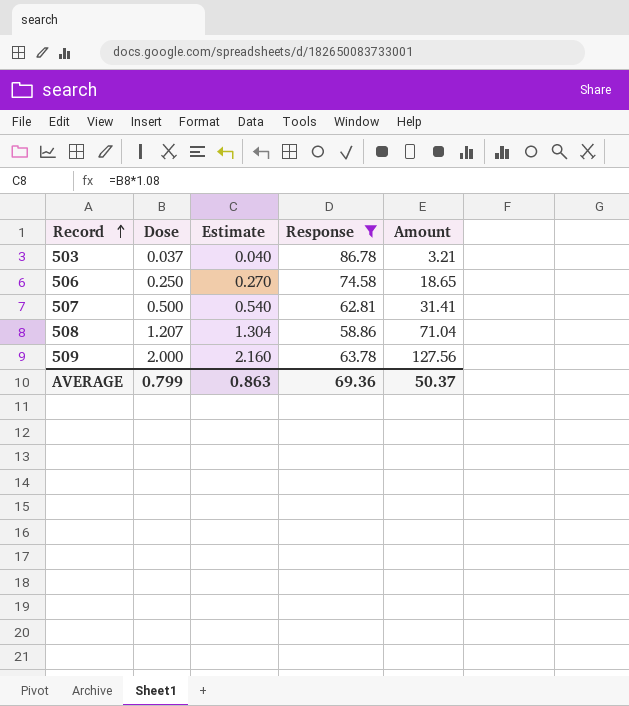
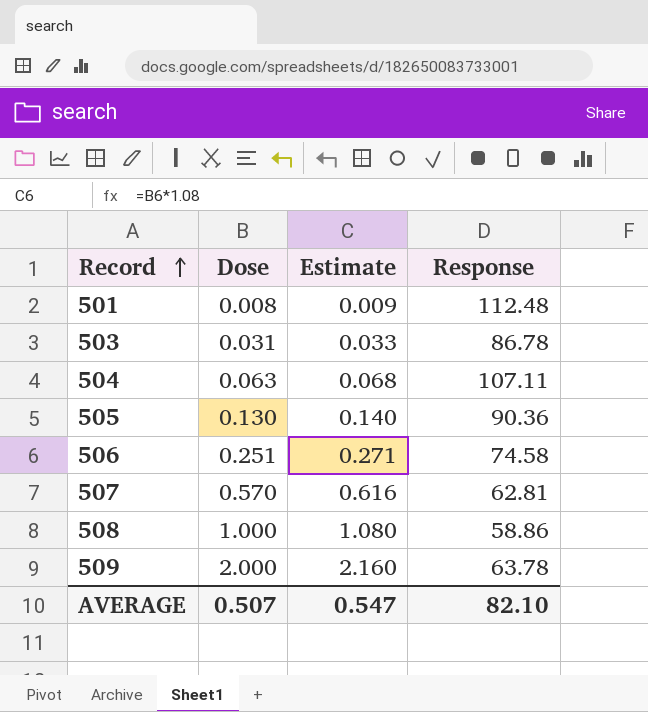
filter: Response <= 86.78 -> none
column Amount | formula: [Dose] * [Response] -> none
503 | Dose: 0.037 -> 0.031
503 | Estimate: 0.040 -> 0.033
506 | Dose: 0.250 -> 0.251
506 | Estimate: 0.270 -> 0.271
507 | Dose: 0.500 -> 0.570
507 | Estimate: 0.540 -> 0.616
508 | Dose: 1.207 -> 1.000
508 | Estimate: 1.304 -> 1.080
AVERAGE | Dose: 0.799 -> 0.507
AVERAGE | Estimate: 0.863 -> 0.547
AVERAGE | Response: 69.36 -> 82.10

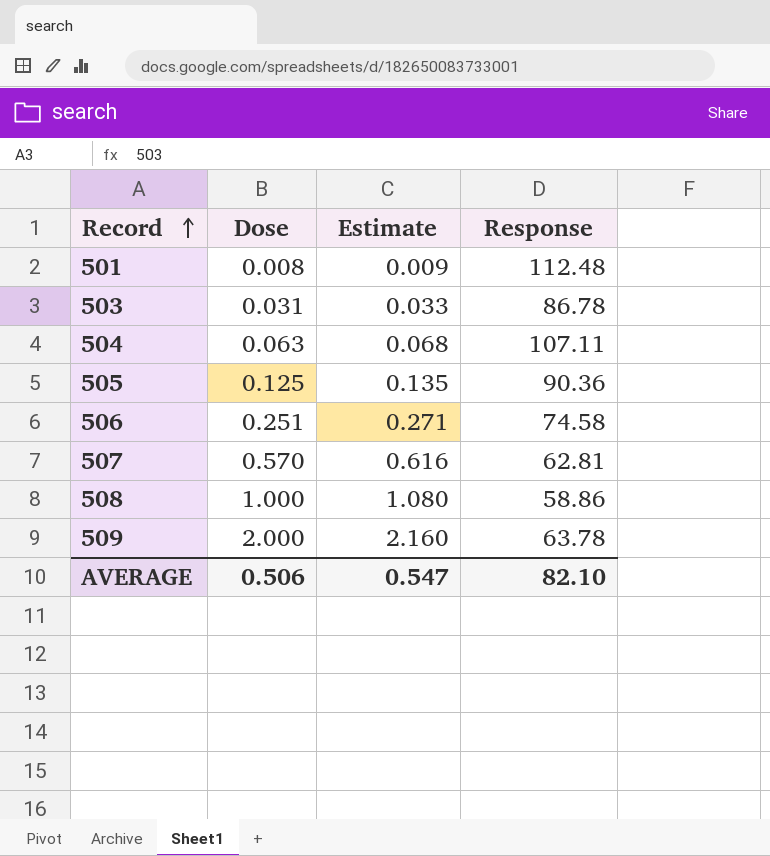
505 | Dose: 0.130 -> 0.125
505 | Estimate: 0.140 -> 0.135
AVERAGE | Dose: 0.507 -> 0.506

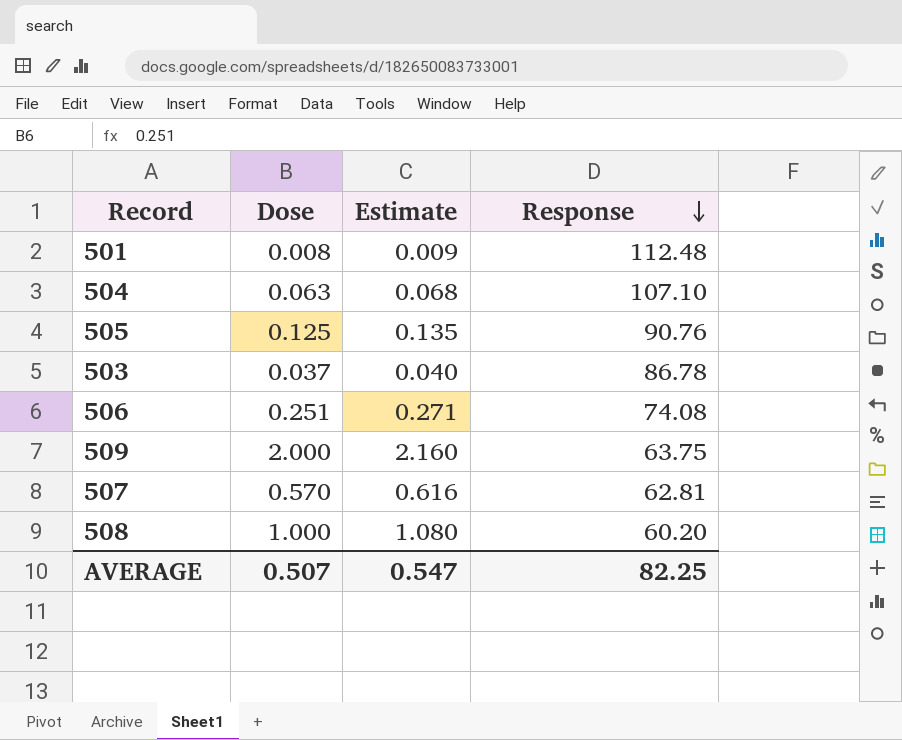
row order: Record ascending -> Response descending
504 | Response: 107.11 -> 107.10
505 | Response: 90.36 -> 90.76
503 | Dose: 0.031 -> 0.037
503 | Estimate: 0.033 -> 0.040
506 | Response: 74.58 -> 74.08
509 | Response: 63.78 -> 63.75
508 | Response: 58.86 -> 60.20
AVERAGE | Dose: 0.506 -> 0.507
AVERAGE | Response: 82.10 -> 82.25

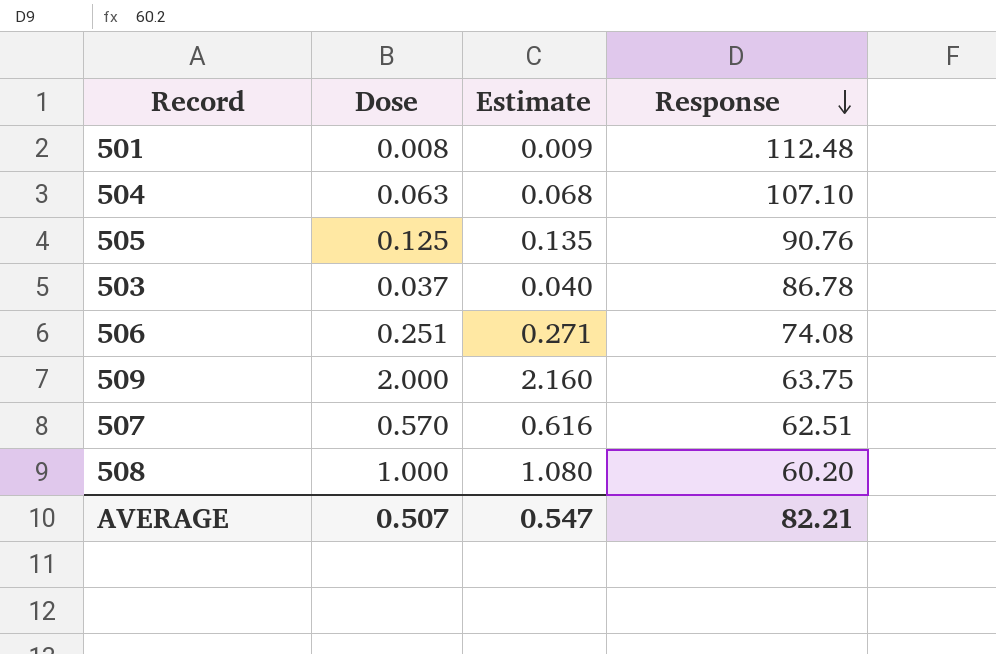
507 | Response: 62.81 -> 62.51
AVERAGE | Response: 82.25 -> 82.21

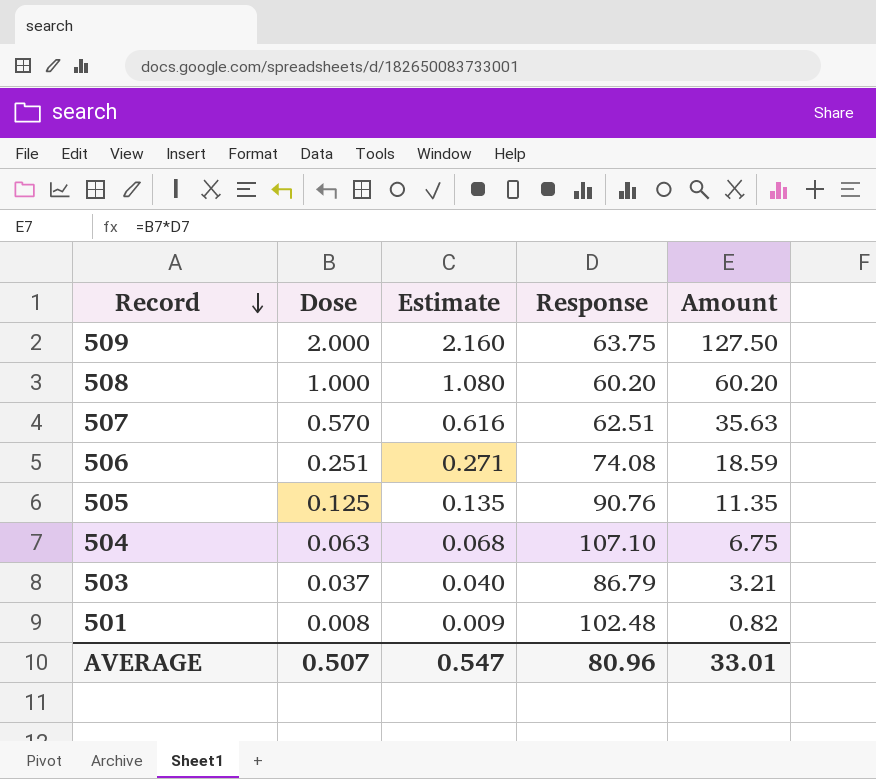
row order: Response descending -> Record descending
column Amount | formula: none -> [Dose] * [Response]
503 | Response: 86.78 -> 86.79
501 | Response: 112.48 -> 102.48
AVERAGE | Response: 82.21 -> 80.96

